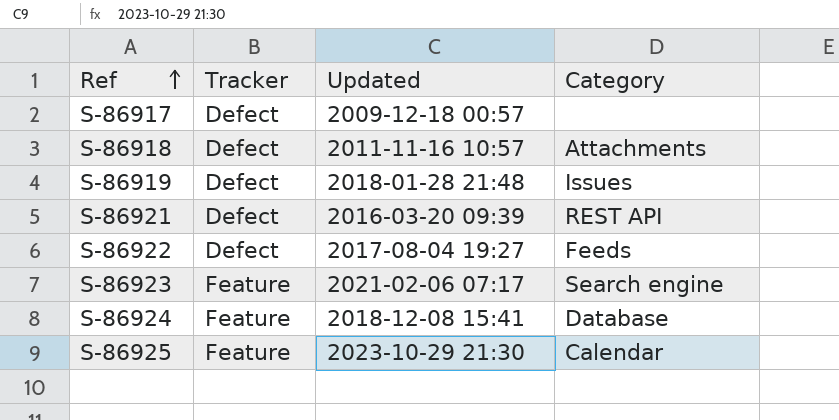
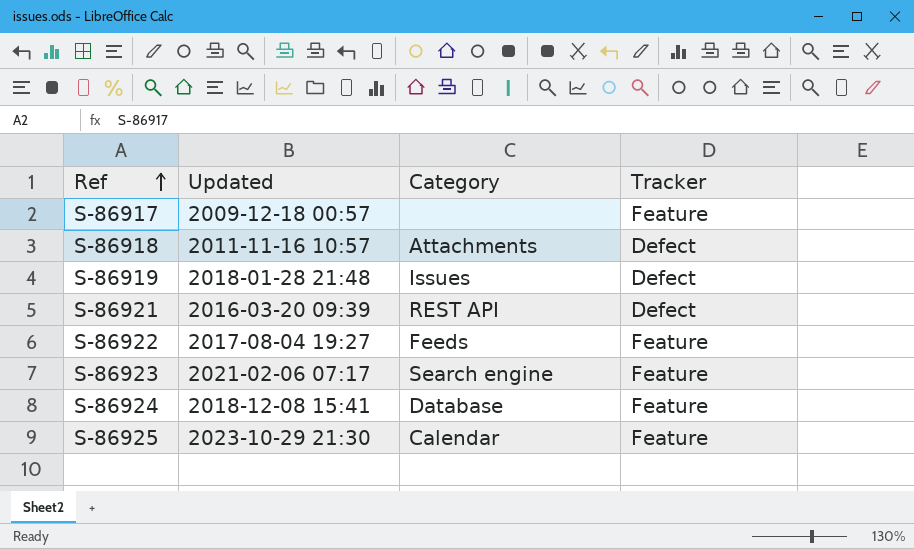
column Tracker | position: 2 -> 4
S-86917 | Tracker: Defect -> Feature
S-86922 | Tracker: Defect -> Feature

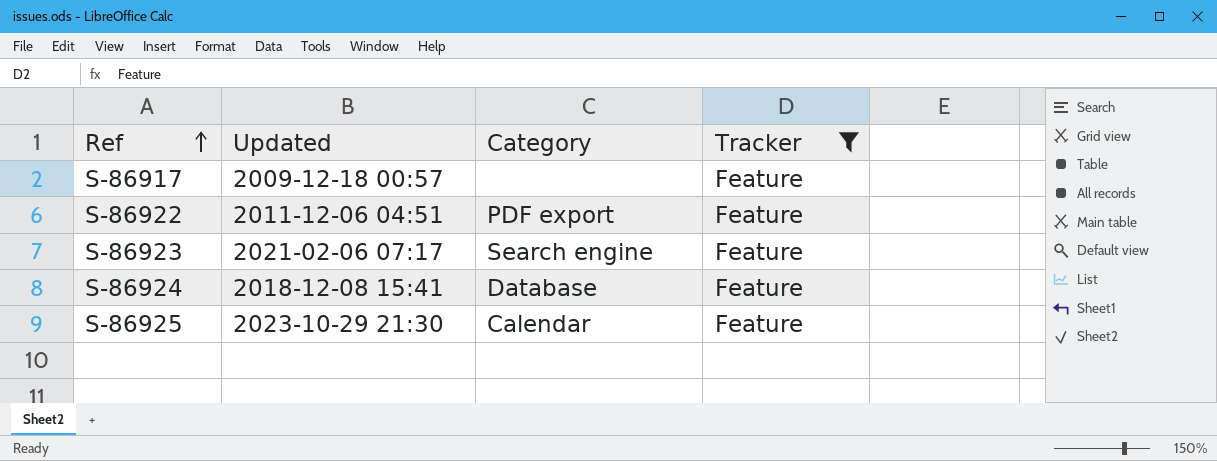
filter: none -> Tracker = Feature
S-86922 | Updated: 2017-08-04 19:27 -> 2011-12-06 04:51
S-86922 | Category: Feeds -> PDF export

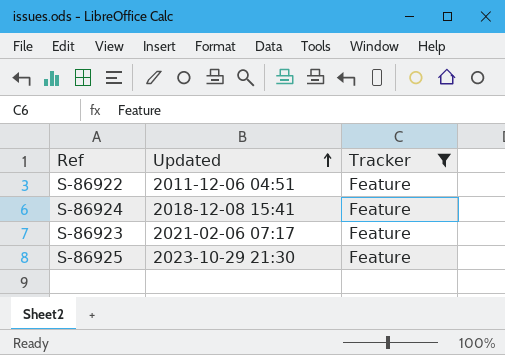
row order: Ref ascending -> Updated ascending
column Category | position: 3 -> none
row S-86917: 2009-12-18 00:57 | none | Feature -> none

